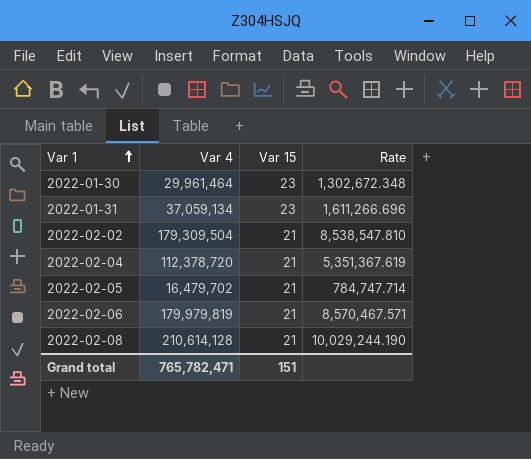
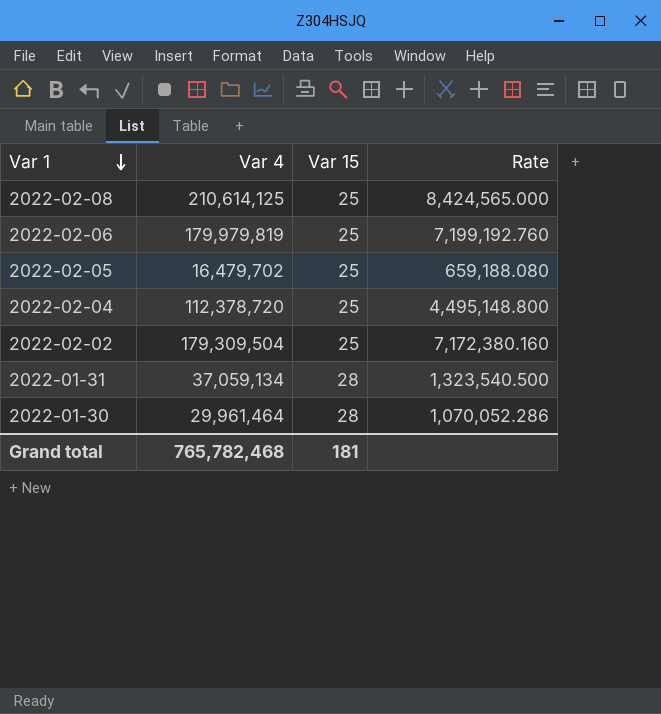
row order: Var 1 ascending -> Var 1 descending
2022-02-08 | Var 4: 210,614,128 -> 210,614,125
2022-02-08 | Var 15: 21 -> 25
2022-02-08 | Rate: 10,029,244.190 -> 8,424,565.000
2022-02-06 | Var 15: 21 -> 25
2022-02-06 | Rate: 8,570,467.571 -> 7,199,192.760
2022-02-05 | Var 15: 21 -> 25
2022-02-05 | Rate: 784,747.714 -> 659,188.080
2022-02-04 | Var 15: 21 -> 25
2022-02-04 | Rate: 5,351,367.619 -> 4,495,148.800
2022-02-02 | Var 15: 21 -> 25
2022-02-02 | Rate: 8,538,547.810 -> 7,172,380.160
2022-01-31 | Var 15: 23 -> 28
2022-01-31 | Rate: 1,611,266.696 -> 1,323,540.500
2022-01-30 | Var 15: 23 -> 28
2022-01-30 | Rate: 1,302,672.348 -> 1,070,052.286
Grand total | Var 4: 765,782,471 -> 765,782,468
Grand total | Var 15: 151 -> 181

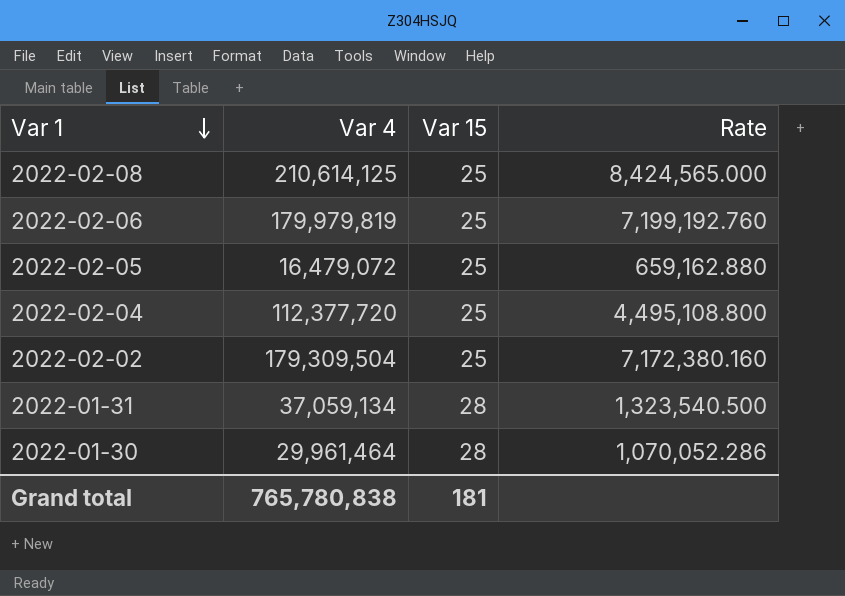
2022-02-05 | Var 4: 16,479,702 -> 16,479,072
2022-02-05 | Rate: 659,188.080 -> 659,162.880
2022-02-04 | Var 4: 112,378,720 -> 112,377,720
2022-02-04 | Rate: 4,495,148.800 -> 4,495,108.800
Grand total | Var 4: 765,782,468 -> 765,780,838

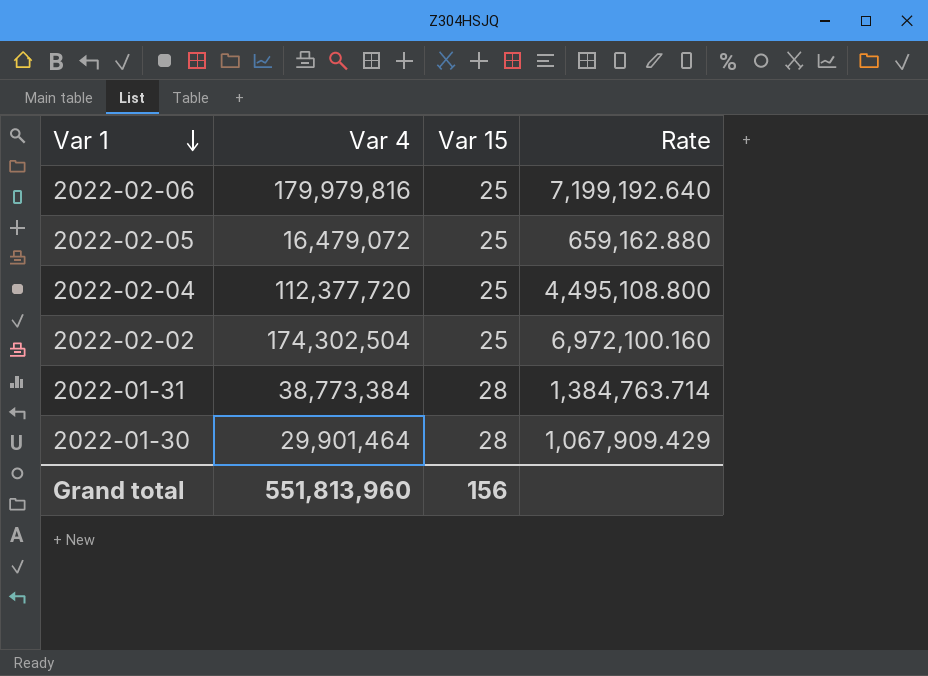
row 2022-02-08: 210,614,125 | 25 | 8,424,565.000 -> none
2022-02-06 | Var 4: 179,979,819 -> 179,979,816
2022-02-06 | Rate: 7,199,192.760 -> 7,199,192.640
2022-02-02 | Var 4: 179,309,504 -> 174,302,504
2022-02-02 | Rate: 7,172,380.160 -> 6,972,100.160
2022-01-31 | Var 4: 37,059,134 -> 38,773,384
2022-01-31 | Rate: 1,323,540.500 -> 1,384,763.714
2022-01-30 | Var 4: 29,961,464 -> 29,901,464
2022-01-30 | Rate: 1,070,052.286 -> 1,067,909.429
Grand total | Var 4: 765,780,838 -> 551,813,960
Grand total | Var 15: 181 -> 156

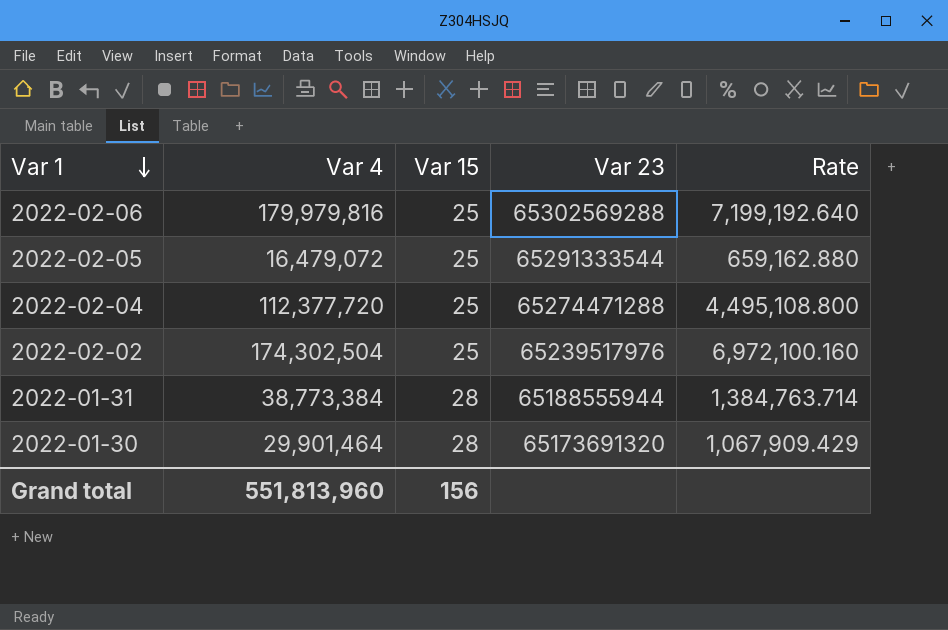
column Var 23 | position: none -> 4

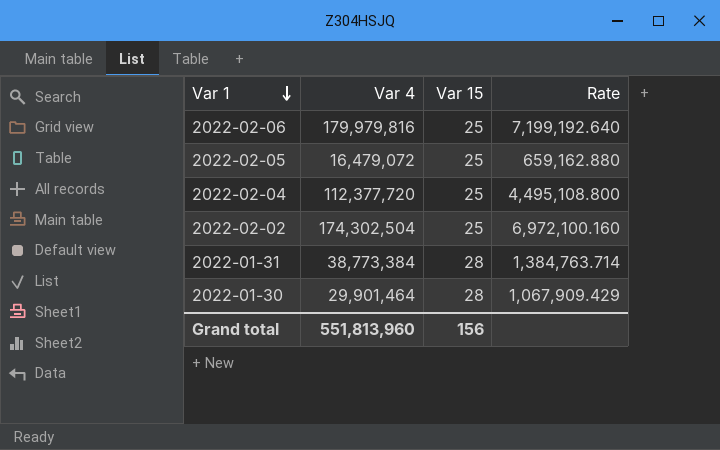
column Var 23 | position: 4 -> none

